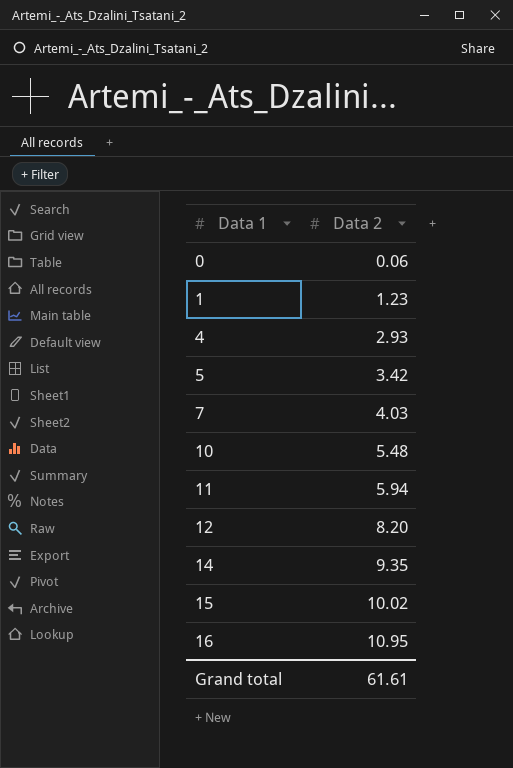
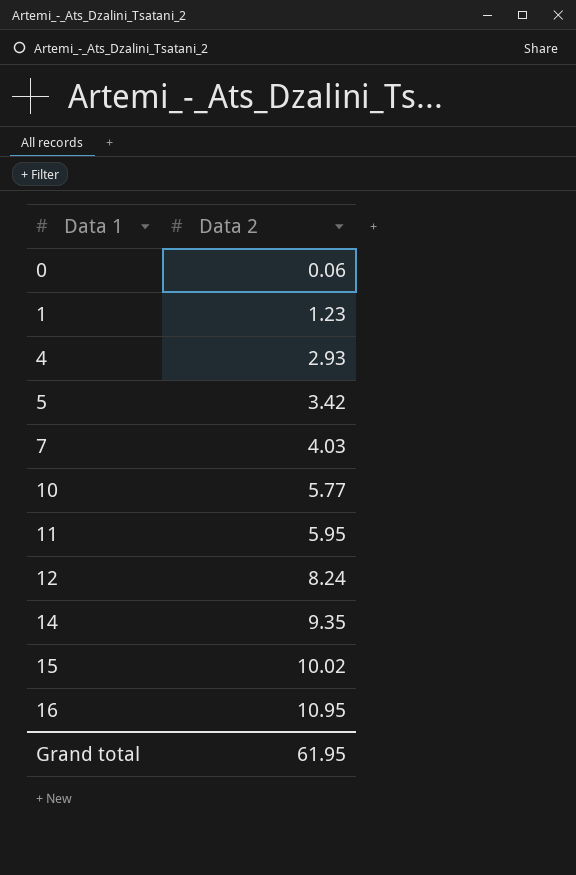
10 | Data 2: 5.48 -> 5.77
11 | Data 2: 5.94 -> 5.95
12 | Data 2: 8.20 -> 8.24
Grand total | Data 2: 61.61 -> 61.95

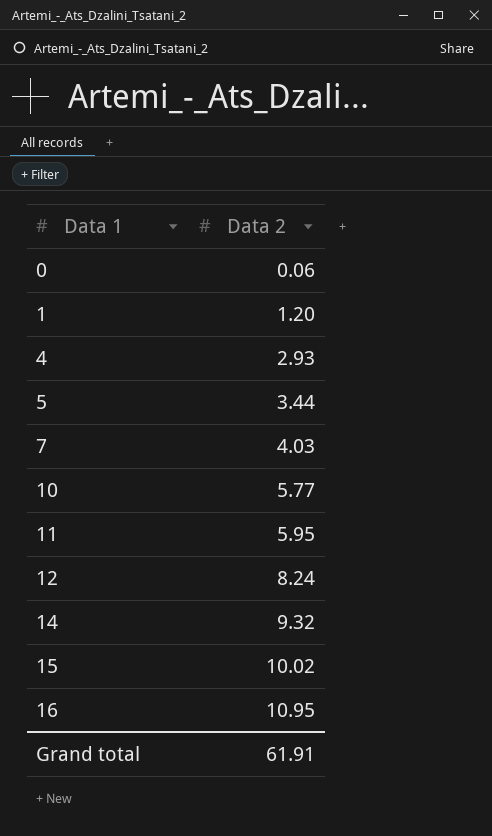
1 | Data 2: 1.23 -> 1.20
5 | Data 2: 3.42 -> 3.44
14 | Data 2: 9.35 -> 9.32
Grand total | Data 2: 61.95 -> 61.91

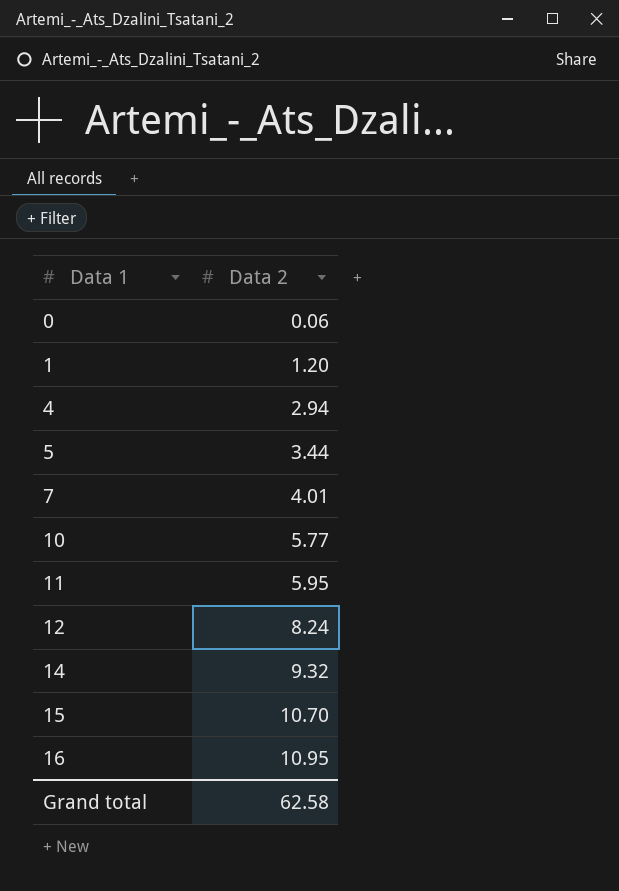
4 | Data 2: 2.93 -> 2.94
7 | Data 2: 4.03 -> 4.01
15 | Data 2: 10.02 -> 10.70
Grand total | Data 2: 61.91 -> 62.58

